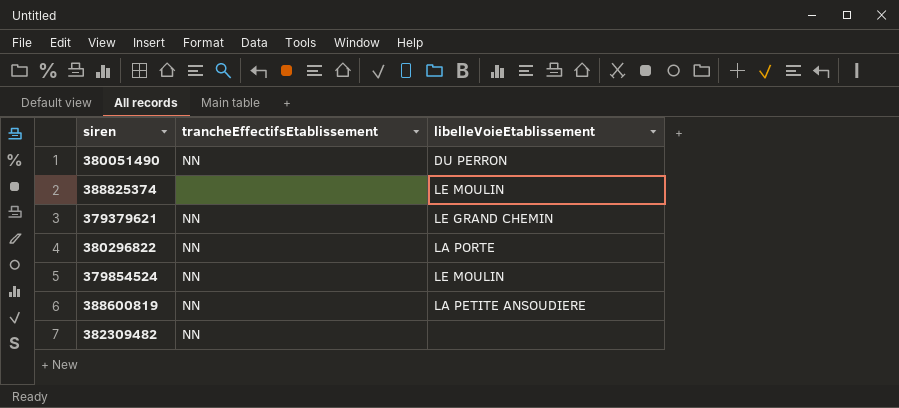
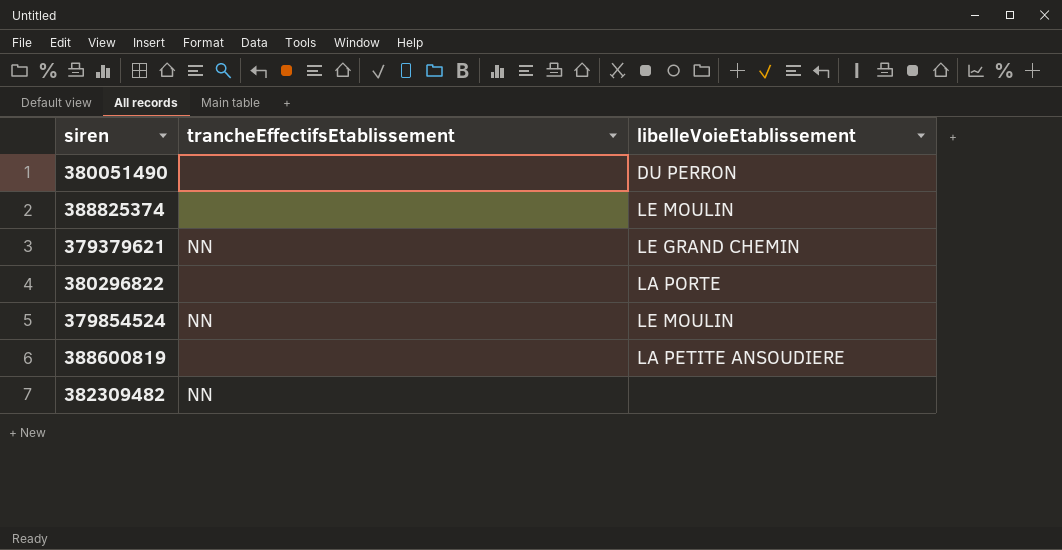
380051490 | trancheEffectifsEtablissement: NN -> none
380296822 | trancheEffectifsEtablissement: NN -> none
388600819 | trancheEffectifsEtablissement: NN -> none

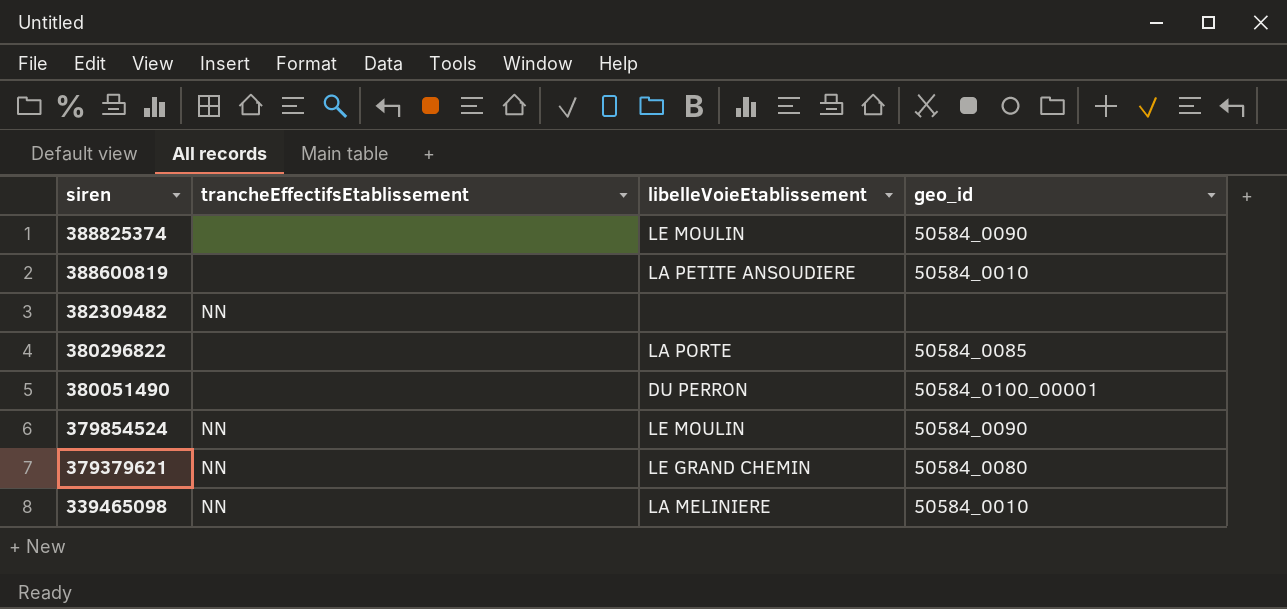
row order: none -> siren descending
column geo_id | position: none -> 4
row 339465098: none -> NN | LA MELINIERE | 50584_0010

